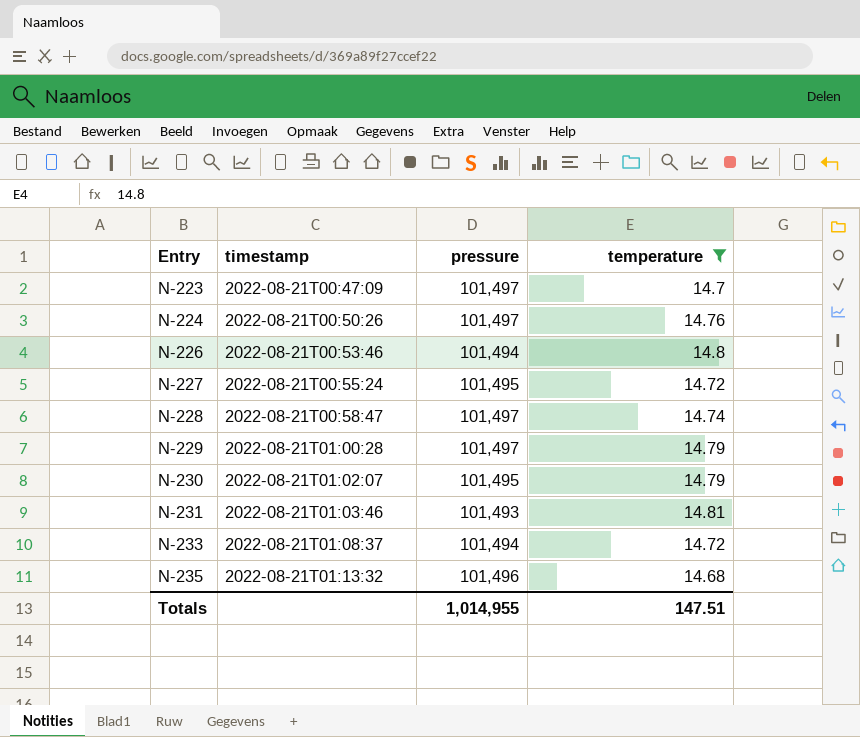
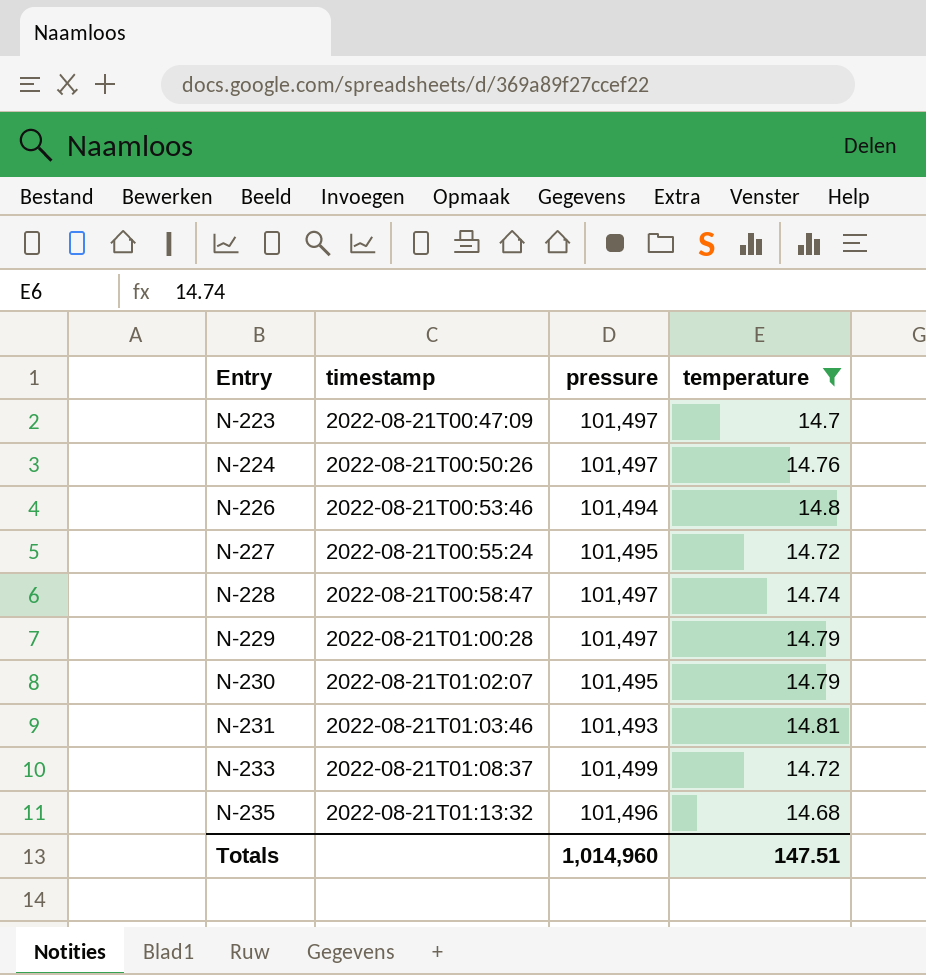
N-233 | pressure: 101,494 -> 101,499
Totals | pressure: 1,014,955 -> 1,014,960

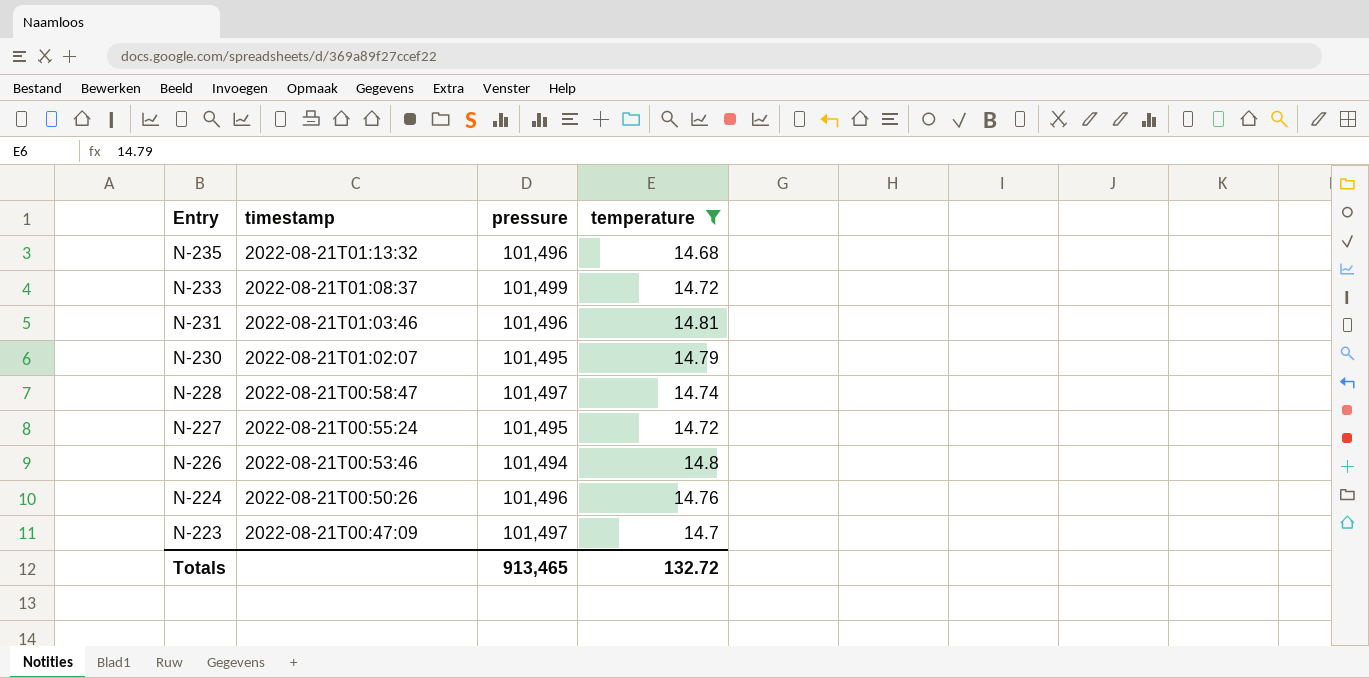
row order: Entry ascending -> Entry descending
row N-229: 2022-08-21T01:00:28 | 101,497 | 14.79 -> none
N-231 | pressure: 101,493 -> 101,496
N-224 | pressure: 101,497 -> 101,496
Totals | pressure: 1,014,960 -> 913,465
Totals | temperature: 147.51 -> 132.72

